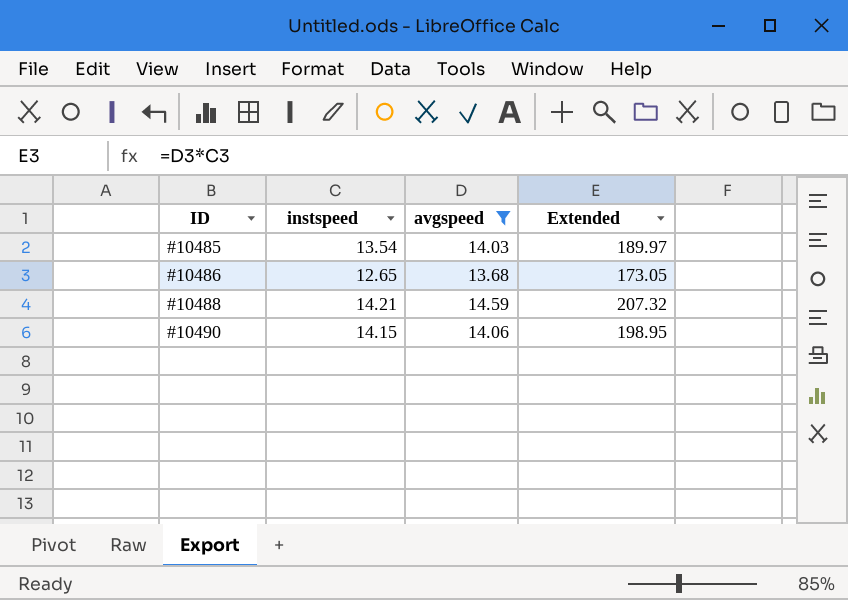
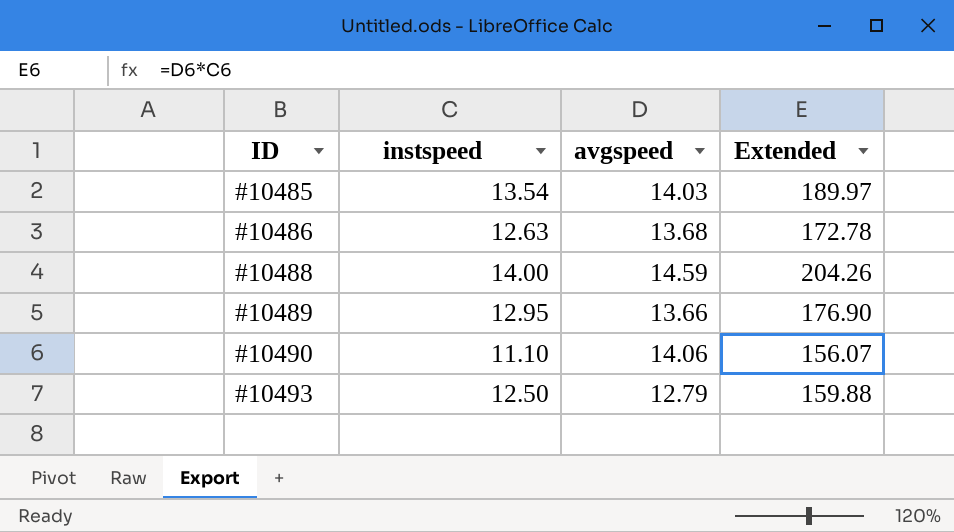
filter: avgspeed >= 13.68 -> none
#10486 | instspeed: 12.65 -> 12.63
#10486 | Extended: 173.05 -> 172.78
#10488 | instspeed: 14.21 -> 14.00
#10488 | Extended: 207.32 -> 204.26
#10490 | instspeed: 14.15 -> 11.10
#10490 | Extended: 198.95 -> 156.07

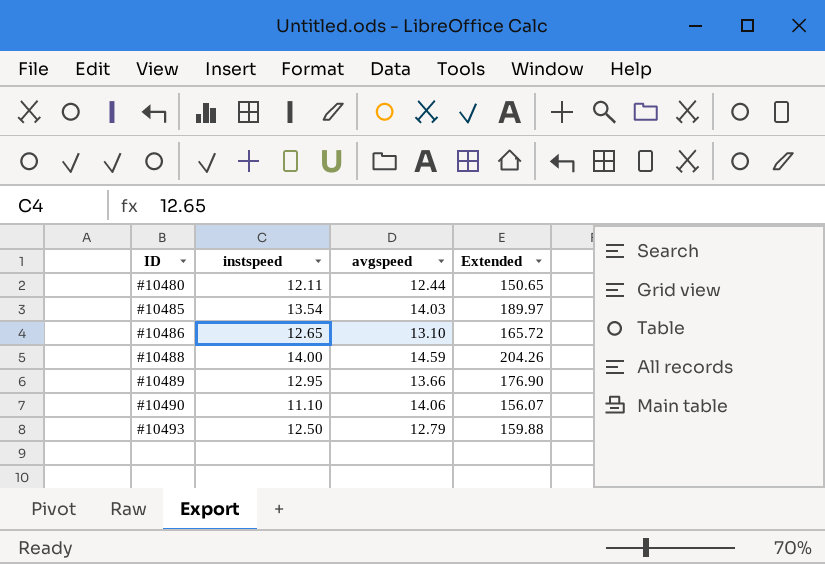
row #10480: none -> 12.11 | 12.44 | 150.65
#10486 | instspeed: 12.63 -> 12.65
#10486 | avgspeed: 13.68 -> 13.10
#10486 | Extended: 172.78 -> 165.72

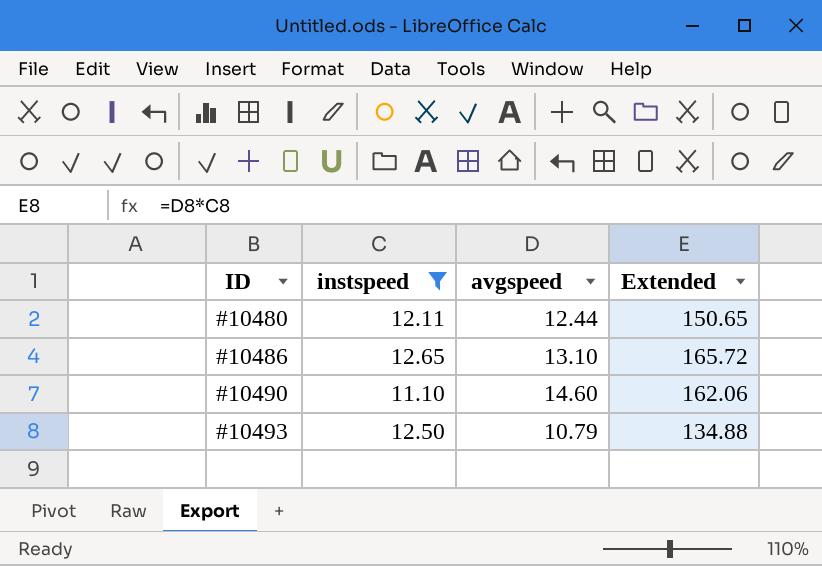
filter: none -> instspeed <= 12.65
#10490 | avgspeed: 14.06 -> 14.60
#10490 | Extended: 156.07 -> 162.06
#10493 | avgspeed: 12.79 -> 10.79
#10493 | Extended: 159.88 -> 134.88

